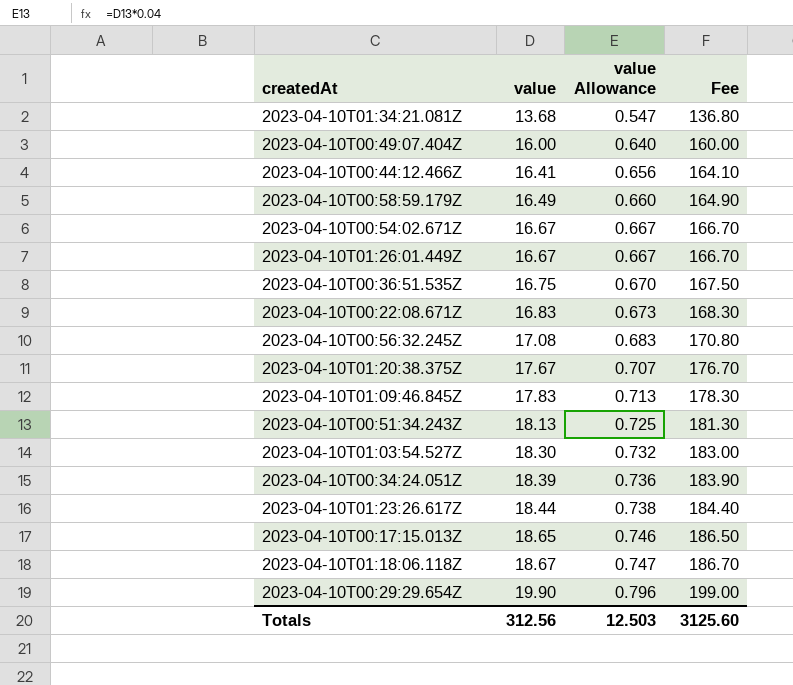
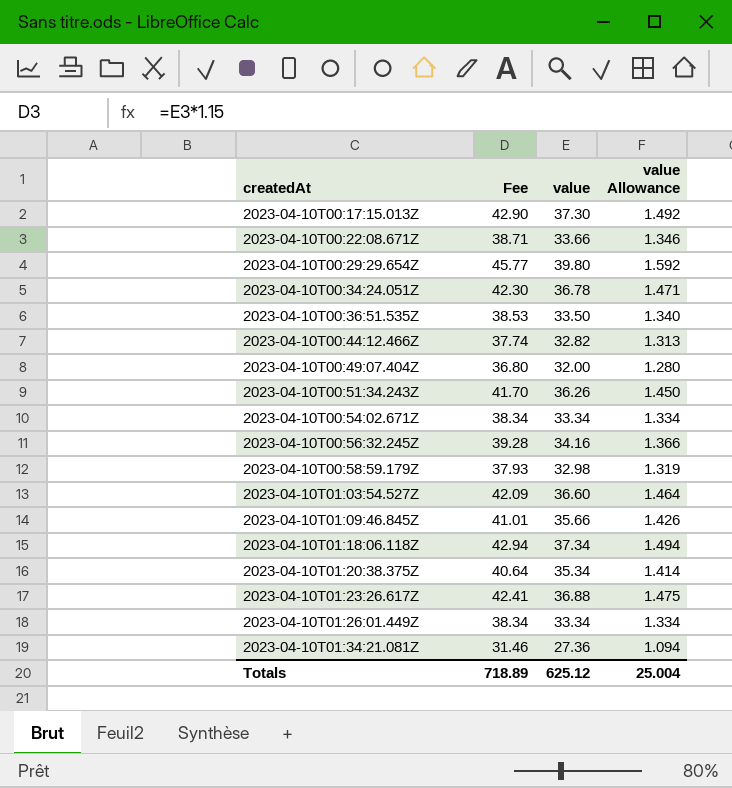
row order: value ascending -> createdAt ascending
column Fee | formula: [value] * 10 -> [value] * 1.15
column Fee | position: 4 -> 2
2023-04-10T00:17:15.013Z | value: 18.65 -> 37.30
2023-04-10T00:17:15.013Z | value Allowance: 0.746 -> 1.492
2023-04-10T00:22:08.671Z | value: 16.83 -> 33.66
2023-04-10T00:22:08.671Z | value Allowance: 0.673 -> 1.346
2023-04-10T00:29:29.654Z | value: 19.90 -> 39.80
2023-04-10T00:29:29.654Z | value Allowance: 0.796 -> 1.592
2023-04-10T00:34:24.051Z | value: 18.39 -> 36.78
2023-04-10T00:34:24.051Z | value Allowance: 0.736 -> 1.471
2023-04-10T00:36:51.535Z | value: 16.75 -> 33.50
2023-04-10T00:36:51.535Z | value Allowance: 0.670 -> 1.340
2023-04-10T00:44:12.466Z | value: 16.41 -> 32.82
2023-04-10T00:44:12.466Z | value Allowance: 0.656 -> 1.313
2023-04-10T00:49:07.404Z | value: 16.00 -> 32.00
2023-04-10T00:49:07.404Z | value Allowance: 0.640 -> 1.280
2023-04-10T00:51:34.243Z | value: 18.13 -> 36.26
2023-04-10T00:51:34.243Z | value Allowance: 0.725 -> 1.450
2023-04-10T00:54:02.671Z | value: 16.67 -> 33.34
2023-04-10T00:54:02.671Z | value Allowance: 0.667 -> 1.334
2023-04-10T00:56:32.245Z | value: 17.08 -> 34.16
2023-04-10T00:56:32.245Z | value Allowance: 0.683 -> 1.366
2023-04-10T00:58:59.179Z | value: 16.49 -> 32.98
2023-04-10T00:58:59.179Z | value Allowance: 0.660 -> 1.319
2023-04-10T01:03:54.527Z | value: 18.30 -> 36.60
2023-04-10T01:03:54.527Z | value Allowance: 0.732 -> 1.464
2023-04-10T01:09:46.845Z | value: 17.83 -> 35.66
2023-04-10T01:09:46.845Z | value Allowance: 0.713 -> 1.426
2023-04-10T01:18:06.118Z | value: 18.67 -> 37.34
2023-04-10T01:18:06.118Z | value Allowance: 0.747 -> 1.494
2023-04-10T01:20:38.375Z | value: 17.67 -> 35.34
2023-04-10T01:20:38.375Z | value Allowance: 0.707 -> 1.414
2023-04-10T01:23:26.617Z | value: 18.44 -> 36.88
2023-04-10T01:23:26.617Z | value Allowance: 0.738 -> 1.475
2023-04-10T01:26:01.449Z | value: 16.67 -> 33.34
2023-04-10T01:26:01.449Z | value Allowance: 0.667 -> 1.334
2023-04-10T01:34:21.081Z | value: 13.68 -> 27.36
2023-04-10T01:34:21.081Z | value Allowance: 0.547 -> 1.094
Totals | Fee: 3125.60 -> 718.89
Totals | value: 312.56 -> 625.12
Totals | value Allowance: 12.503 -> 25.004

